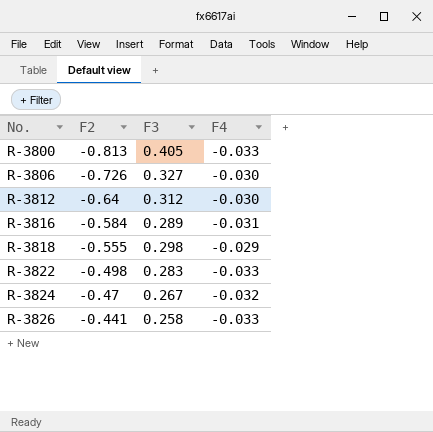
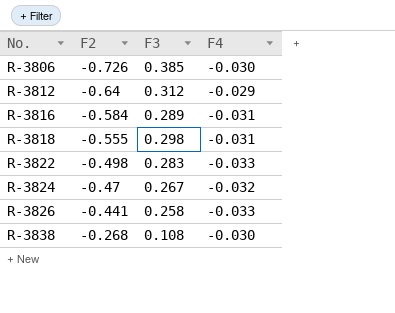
row R-3800: -0.813 | 0.405 | -0.033 -> none
R-3806 | F3: 0.327 -> 0.385
R-3812 | F4: -0.030 -> -0.029
R-3818 | F4: -0.029 -> -0.031
row R-3838: none -> -0.268 | 0.108 | -0.030

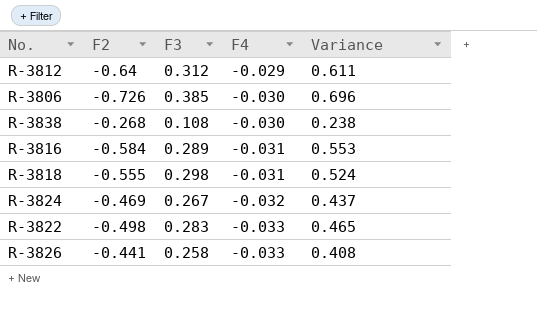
row order: No. ascending -> F4 descending
column Variance | formula: none -> [F4] - [F2]
R-3824 | F2: -0.47 -> -0.469

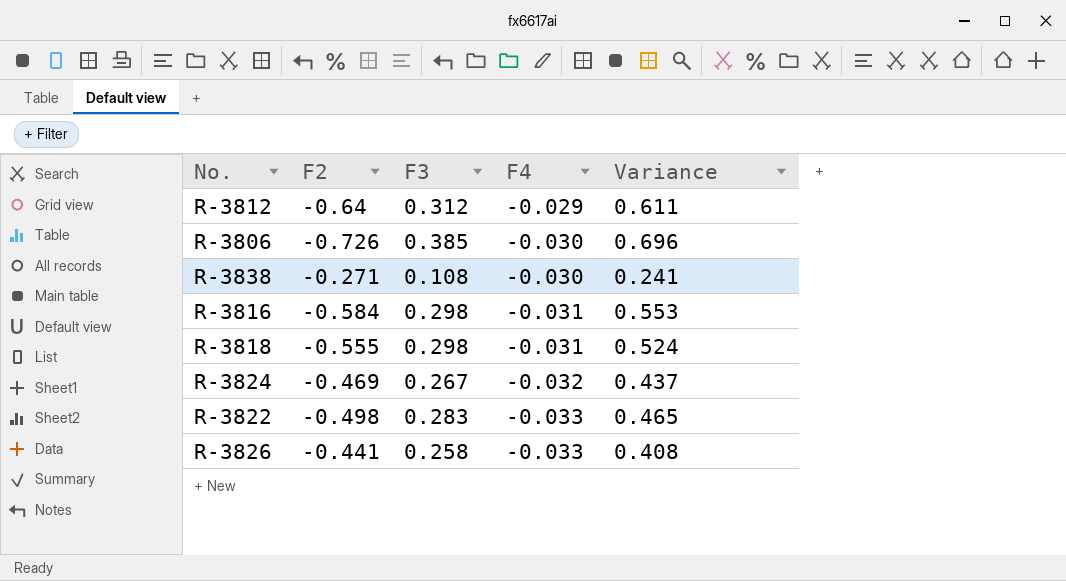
R-3838 | F2: -0.268 -> -0.271
R-3838 | Variance: 0.238 -> 0.241
R-3816 | F3: 0.289 -> 0.298

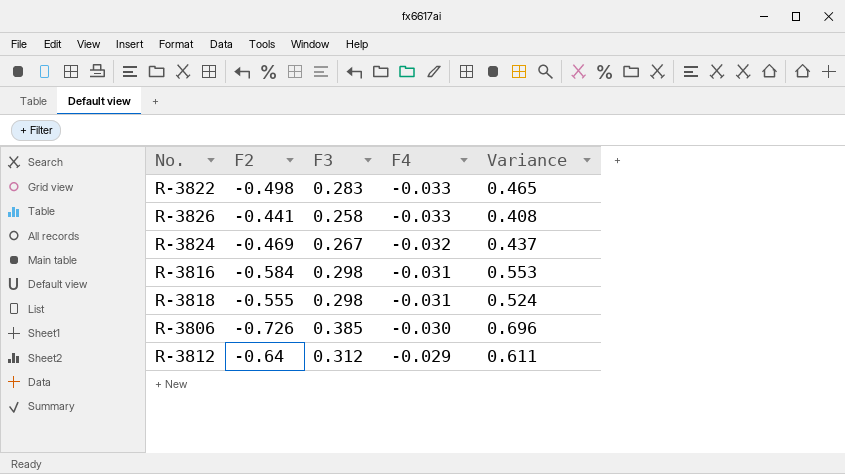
row order: F4 descending -> F4 ascending
row R-3838: -0.271 | 0.108 | -0.030 | 0.241 -> none

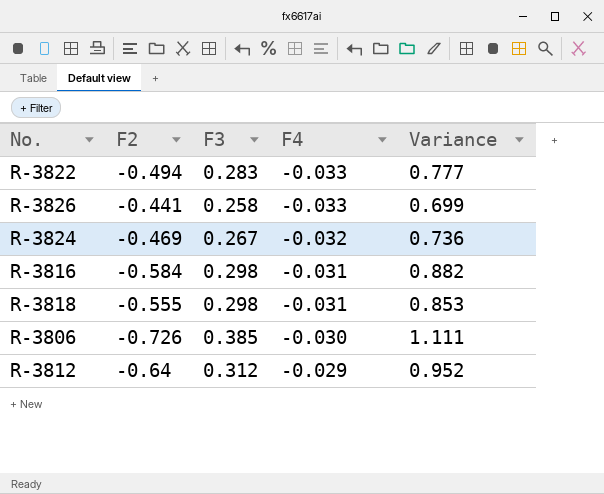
column Variance | formula: [F4] - [F2] -> [F3] - [F2]
R-3822 | F2: -0.498 -> -0.494

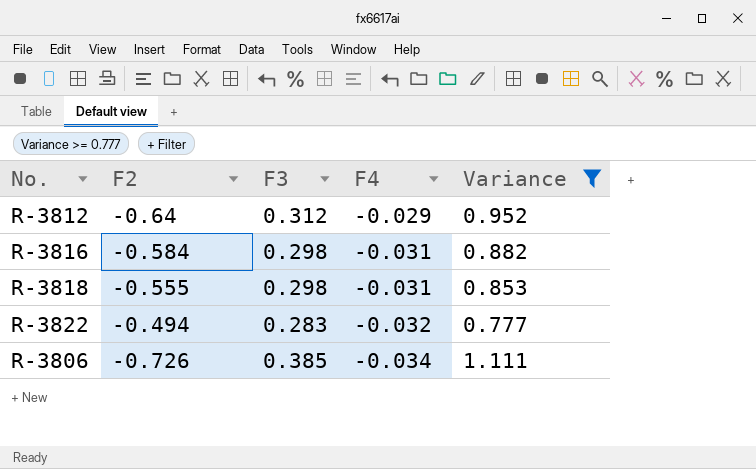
filter: none -> Variance >= 0.777
row order: F4 ascending -> F4 descending
R-3822 | F4: -0.033 -> -0.032
R-3806 | F4: -0.030 -> -0.034

